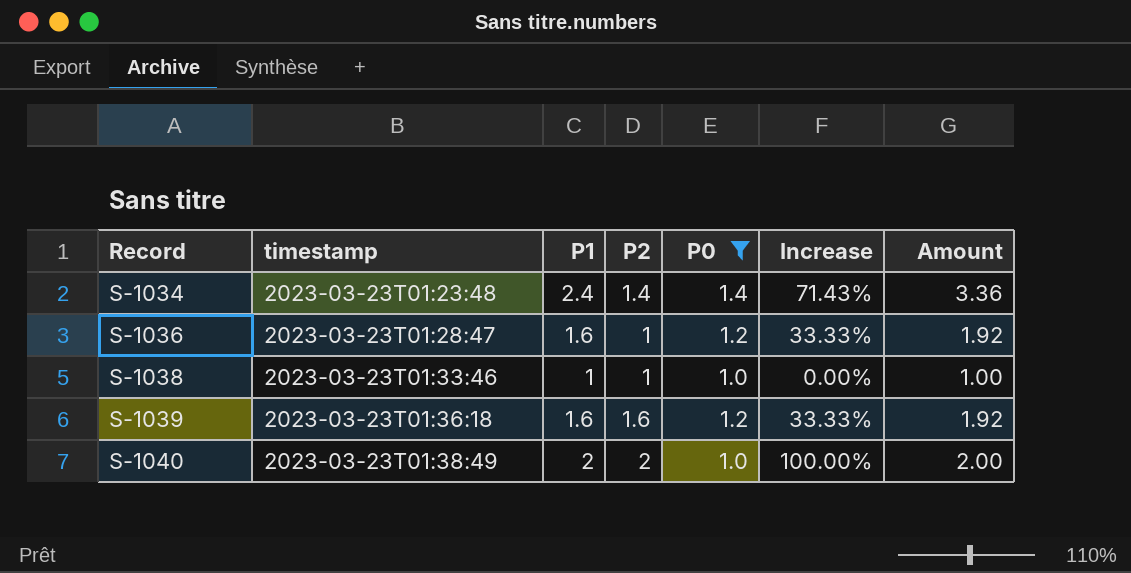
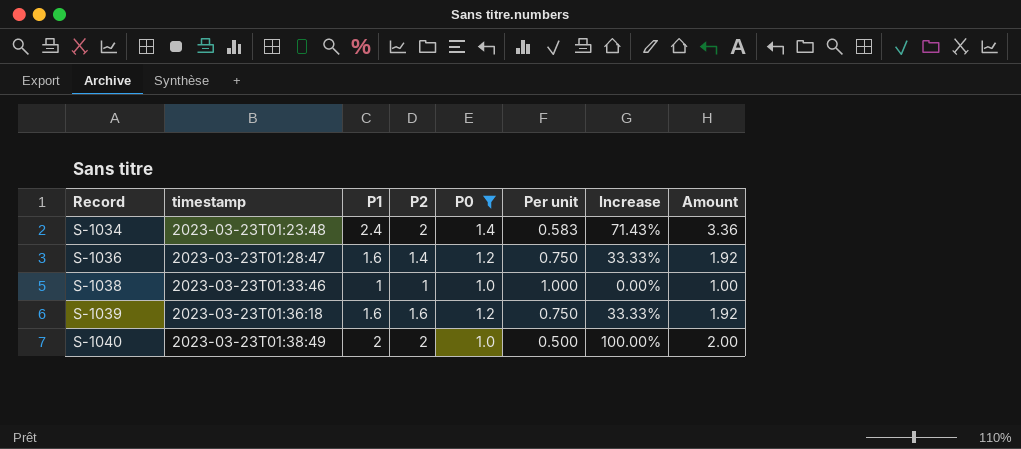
column Per unit | formula: none -> [P0] / [P1]
S-1034 | P2: 1.4 -> 2
S-1036 | P2: 1 -> 1.4

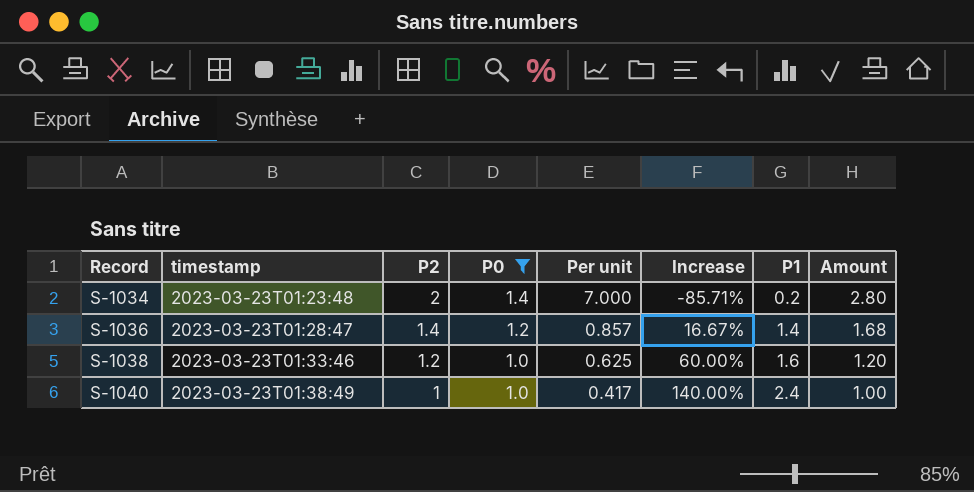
column P1 | position: 3 -> 7
column Amount | formula: [P1] * [P0] -> [P2] * [P0]
row S-1039: 2023-03-23T01:36:18 | 1.6 | 1.6 | 1.2 | 0.750 | 33.33% | 1.92 -> none
S-1034 | Per unit: 0.583 -> 7.000
S-1034 | Increase: 71.43% -> -85.71%
S-1034 | P1: 2.4 -> 0.2
S-1036 | Per unit: 0.750 -> 0.857
S-1036 | Increase: 33.33% -> 16.67%
S-1036 | P1: 1.6 -> 1.4
S-1038 | P2: 1 -> 1.2
S-1038 | Per unit: 1.000 -> 0.625
S-1038 | Increase: 0.00% -> 60.00%
S-1038 | P1: 1 -> 1.6
S-1040 | P2: 2 -> 1
S-1040 | Per unit: 0.500 -> 0.417
S-1040 | Increase: 100.00% -> 140.00%
S-1040 | P1: 2 -> 2.4

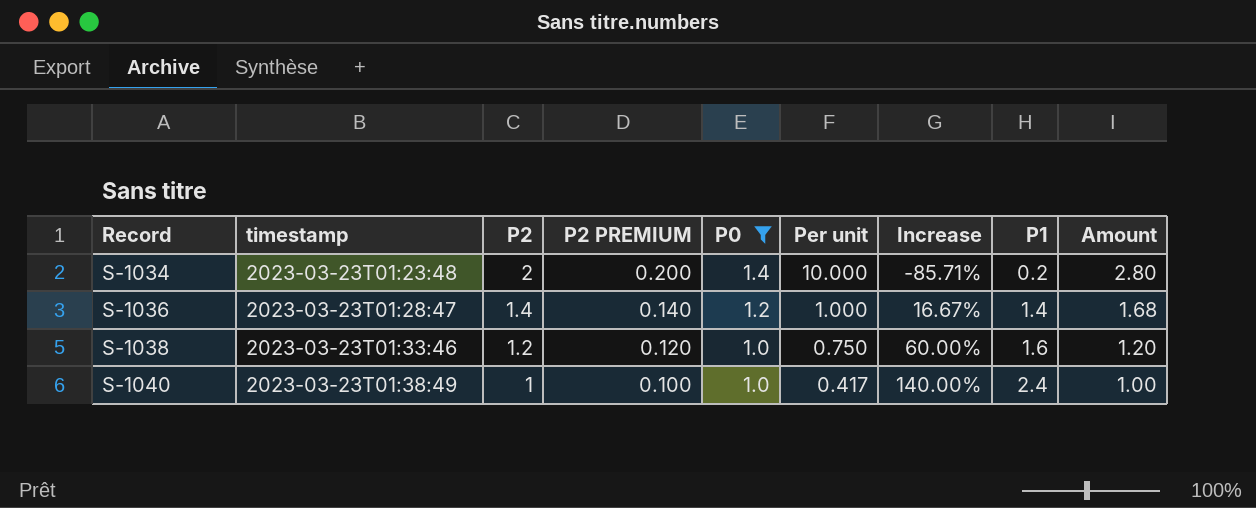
column P2 PREMIUM | formula: none -> [P2] * 0.1
column Per unit | formula: [P0] / [P1] -> [P2] / [P1]

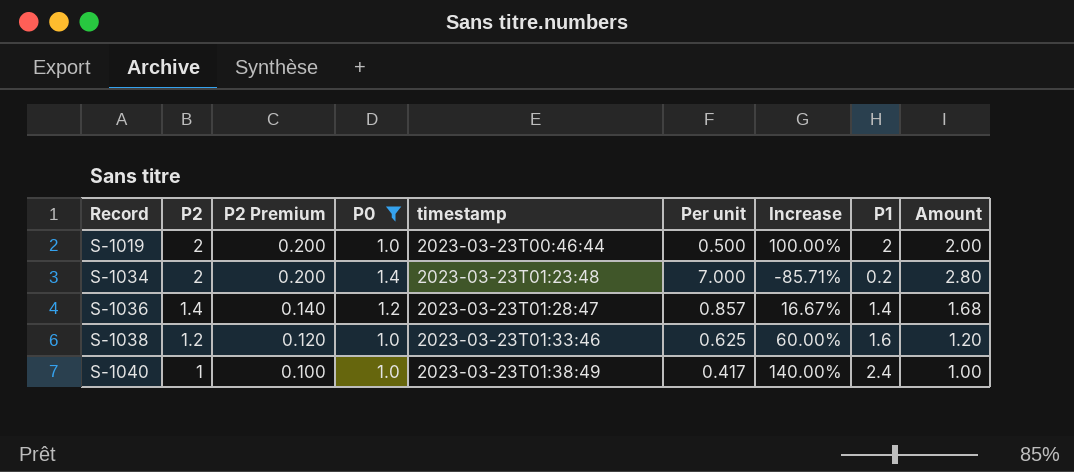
column name: P2 PREMIUM -> P2 Premium
column timestamp | position: 2 -> 5
column Per unit | formula: [P2] / [P1] -> [P0] / [P1]
row S-1019: none -> 2 | 0.200 | 1.0 | 2023-03-23T00:46:44 | 0.500 | 100.00% | 2 | 2.00

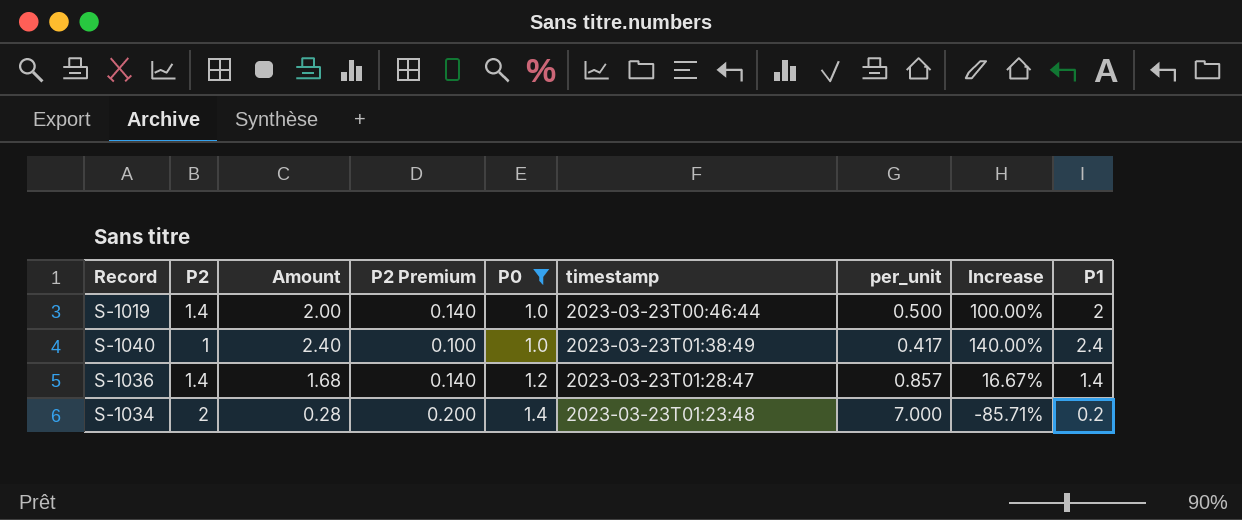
row order: Record ascending -> P0 ascending
column Amount | formula: [P2] * [P0] -> [P0] * [P1]
column Amount | position: 9 -> 3
column name: Per unit -> per_unit
row S-1038: 1.2 | 0.120 | 1.0 | 2023-03-23T01:33:46 | 0.625 | 60.00% | 1.6 | 1.20 -> none
S-1019 | P2: 2 -> 1.4
S-1019 | P2 Premium: 0.200 -> 0.140

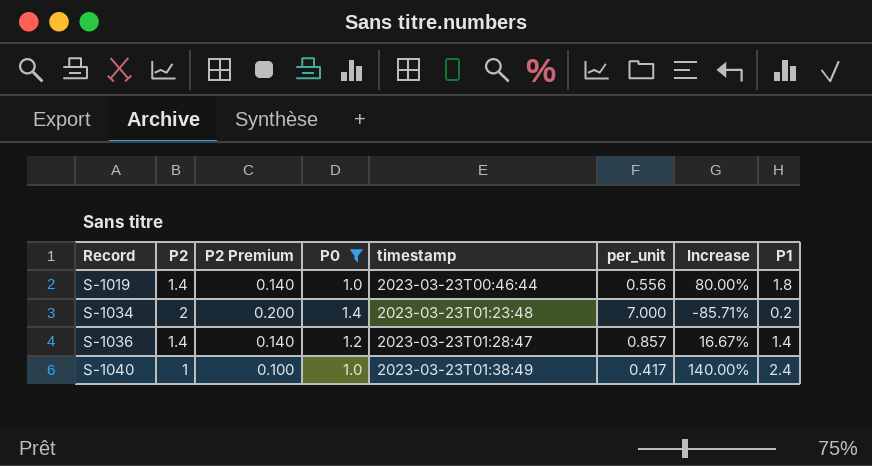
row order: P0 ascending -> Record ascending
column Amount | formula: [P0] * [P1] -> none
S-1019 | per_unit: 0.500 -> 0.556
S-1019 | Increase: 100.00% -> 80.00%
S-1019 | P1: 2 -> 1.8

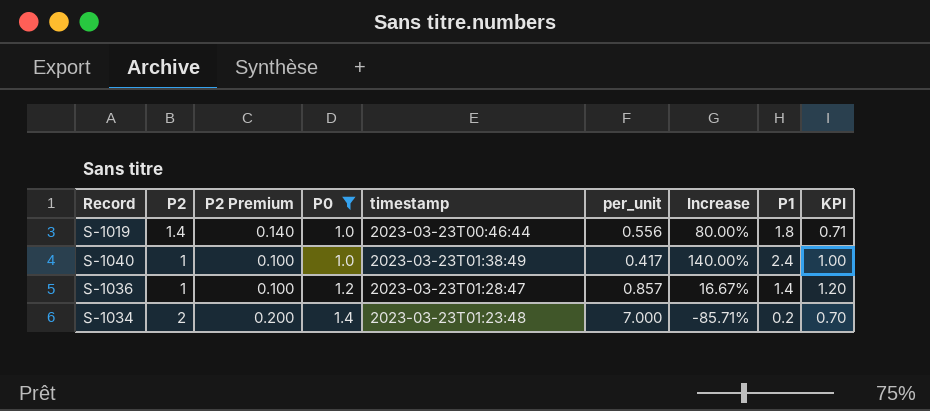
row order: Record ascending -> P0 ascending
column KPI | formula: none -> [P0] / [P2]
S-1036 | P2: 1.4 -> 1
S-1036 | P2 Premium: 0.140 -> 0.100

